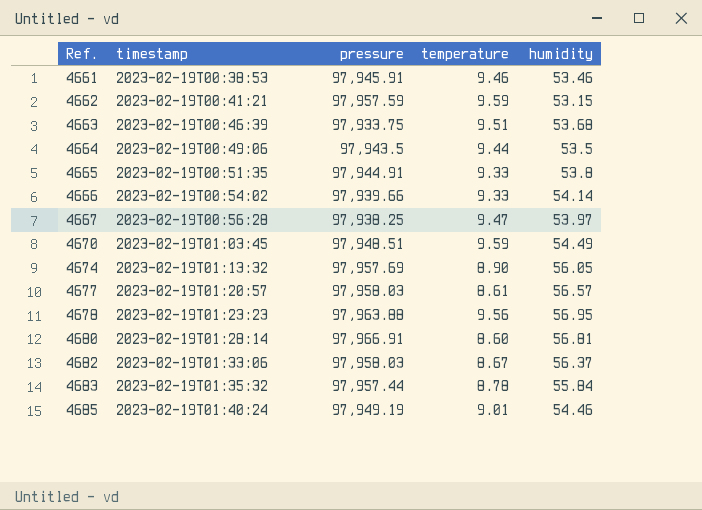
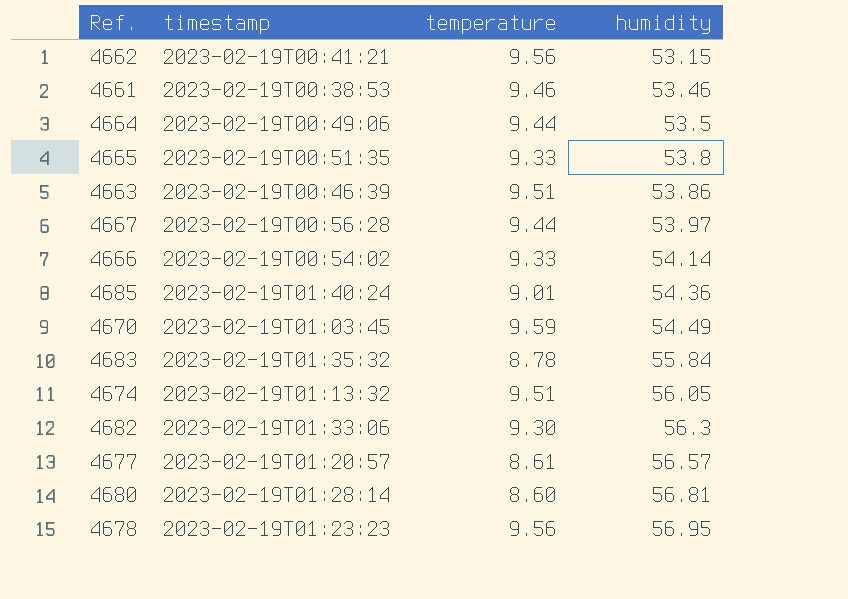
row order: Ref. ascending -> humidity ascending
column pressure | position: 3 -> none
4662 | temperature: 9.59 -> 9.56
4663 | humidity: 53.68 -> 53.86
4667 | temperature: 9.47 -> 9.44
4685 | humidity: 54.46 -> 54.36
4674 | temperature: 8.90 -> 9.51
4682 | temperature: 8.67 -> 9.30
4682 | humidity: 56.37 -> 56.3

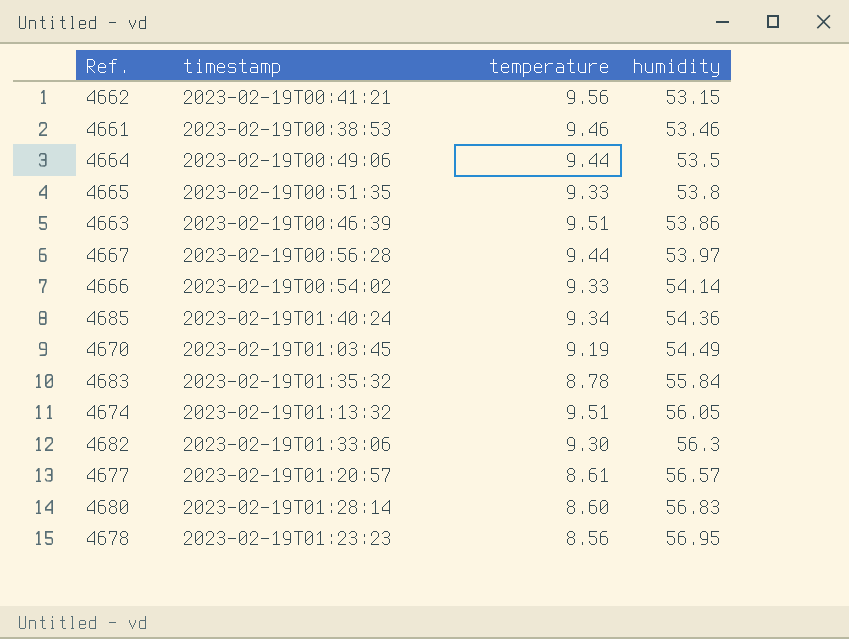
4685 | temperature: 9.01 -> 9.34
4670 | temperature: 9.59 -> 9.19
4680 | humidity: 56.81 -> 56.83
4678 | temperature: 9.56 -> 8.56

